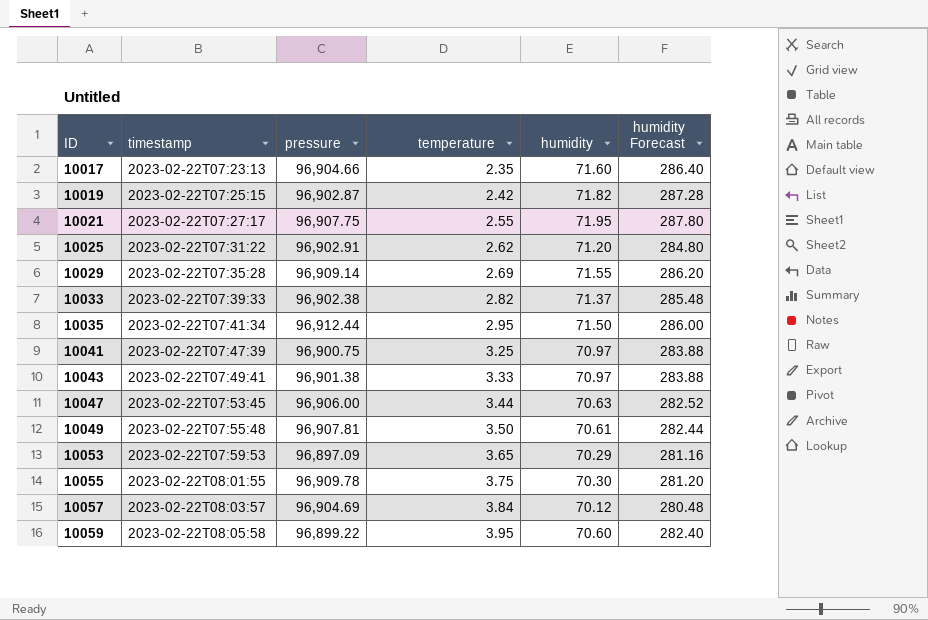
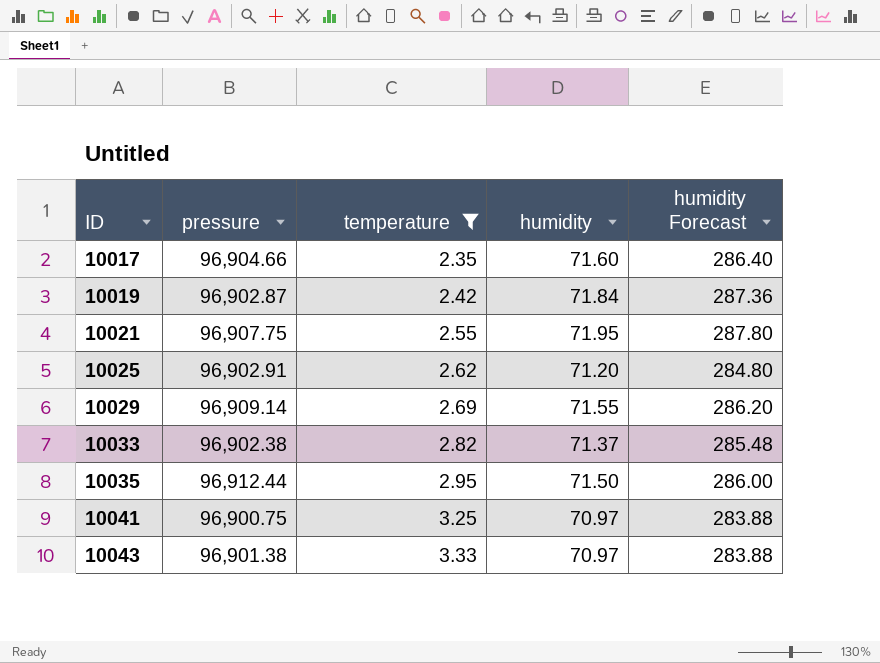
filter: none -> temperature <= 3.33
column timestamp | position: 2 -> none
10019 | humidity: 71.82 -> 71.84
10019 | humidity Forecast: 287.28 -> 287.36

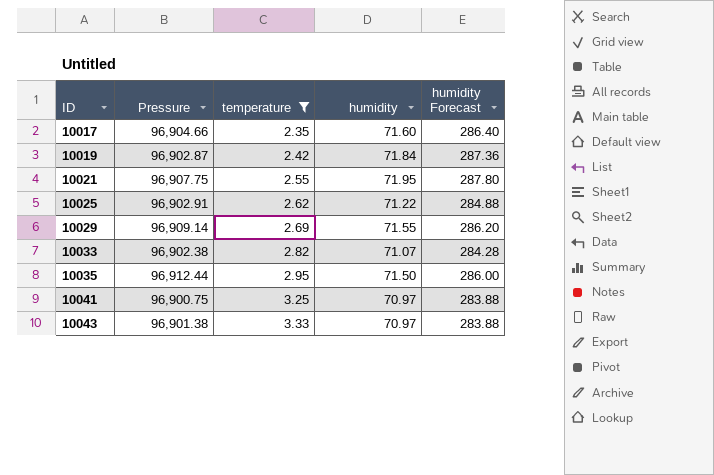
column name: pressure -> Pressure
10025 | humidity: 71.20 -> 71.22
10025 | humidity Forecast: 284.80 -> 284.88
10033 | humidity: 71.37 -> 71.07
10033 | humidity Forecast: 285.48 -> 284.28

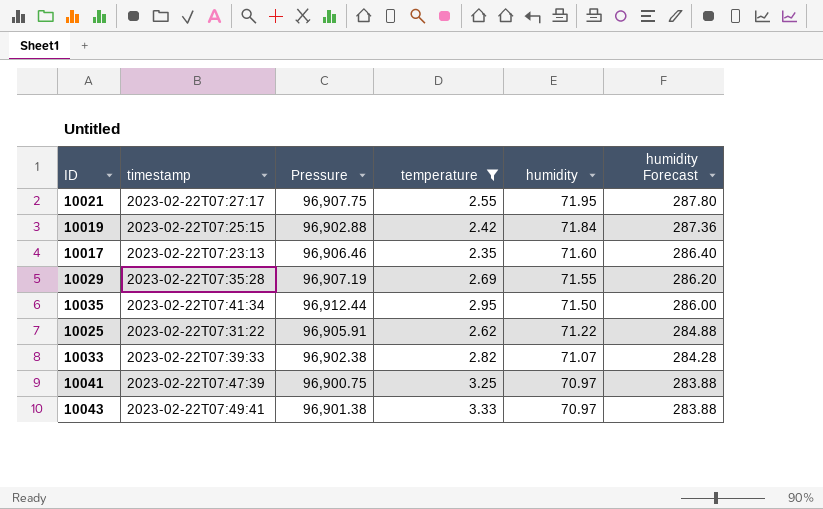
row order: ID ascending -> humidity descending
column timestamp | position: none -> 2
10019 | Pressure: 96,902.87 -> 96,902.88
10017 | Pressure: 96,904.66 -> 96,906.46
10029 | Pressure: 96,909.14 -> 96,907.19
10025 | Pressure: 96,902.91 -> 96,905.91

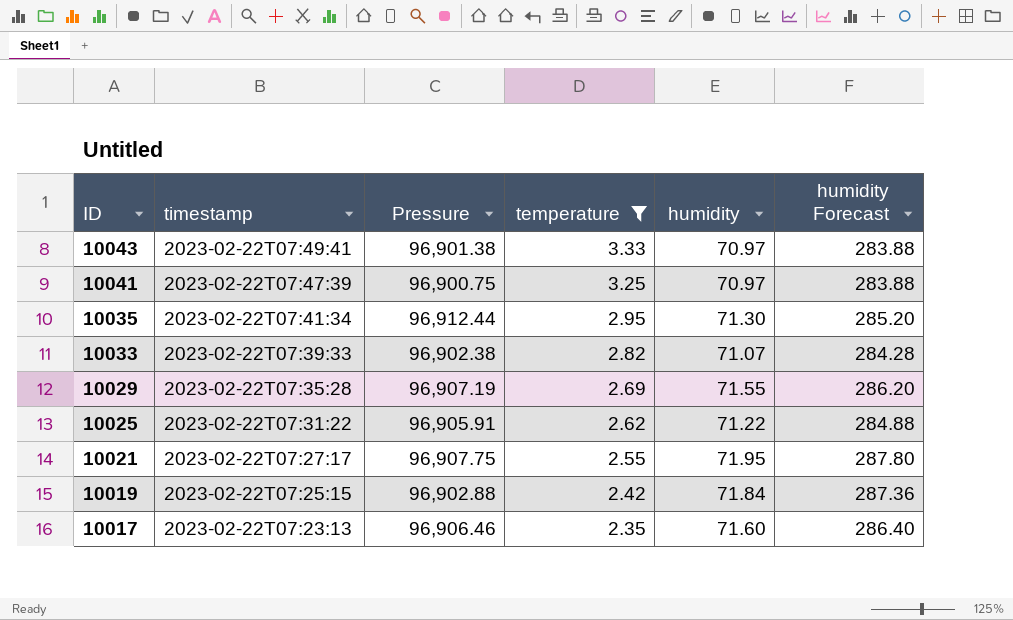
row order: humidity descending -> ID descending
10035 | humidity: 71.50 -> 71.30
10035 | humidity Forecast: 286.00 -> 285.20

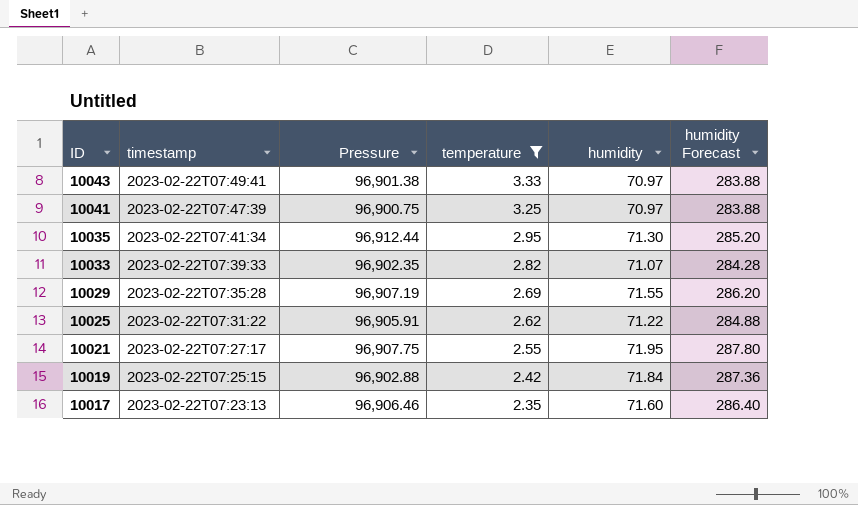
10033 | Pressure: 96,902.38 -> 96,902.35

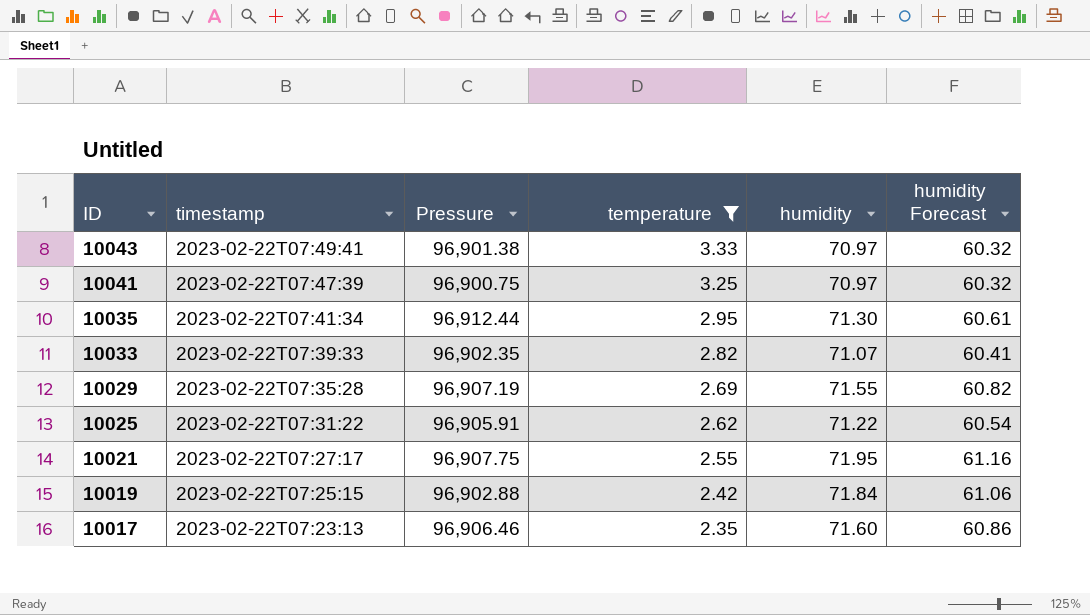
column humidity Forecast | formula: [humidity] * 4 -> [humidity] * 0.85

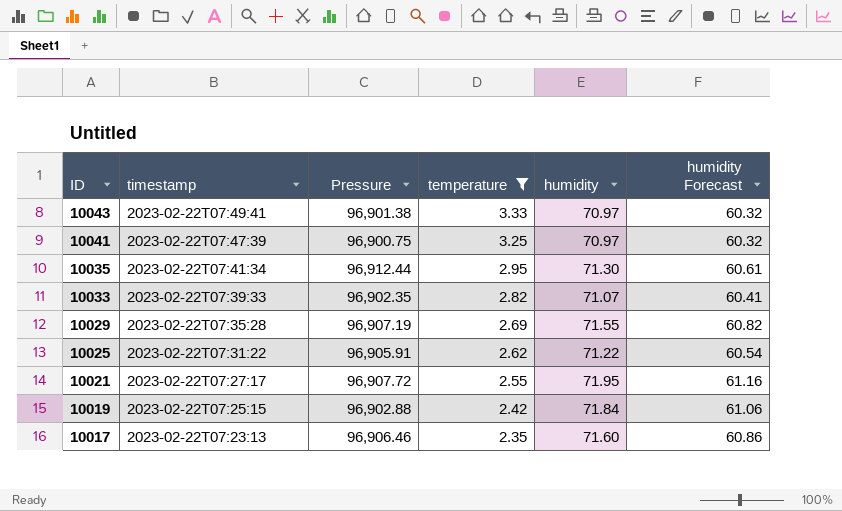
10021 | Pressure: 96,907.75 -> 96,907.72

